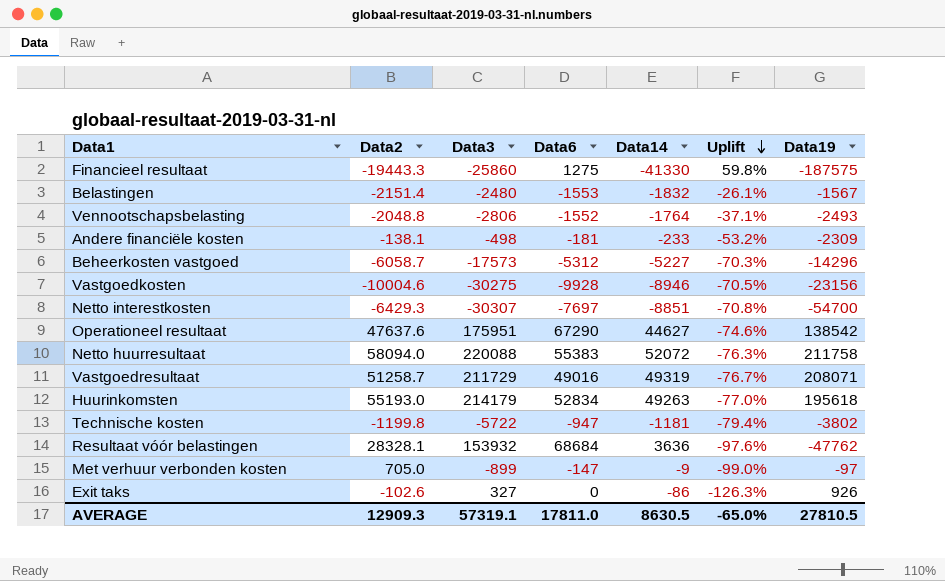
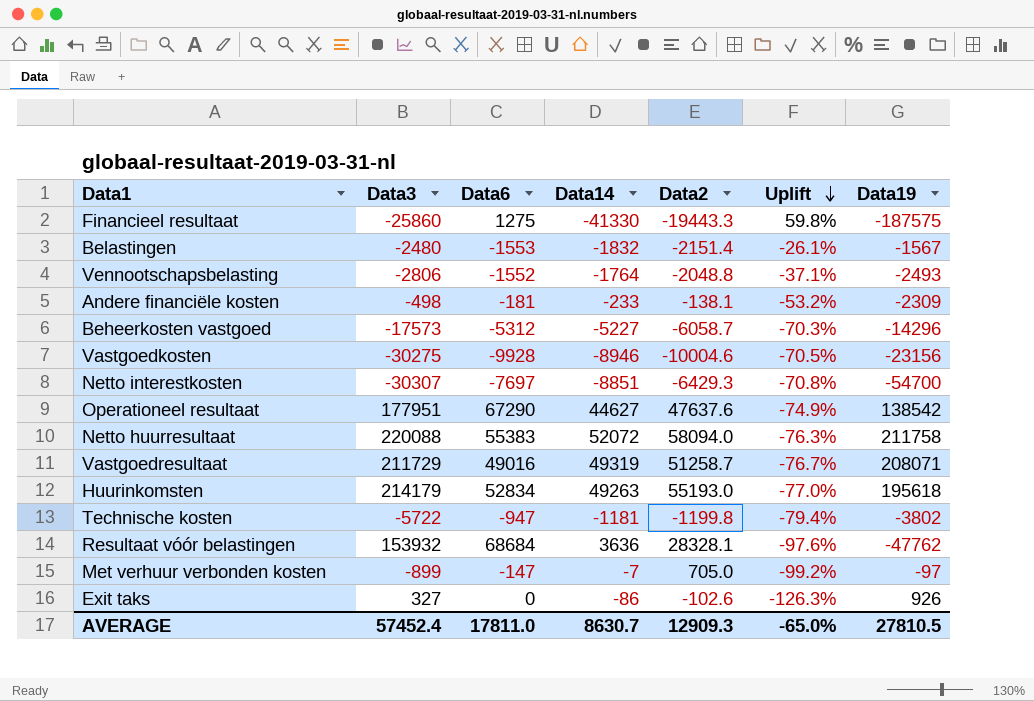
column Data2 | position: 2 -> 5
Operationeel resultaat | Data3: 175951 -> 177951
Operationeel resultaat | Uplift: -74.6% -> -74.9%
Met verhuur verbonden kosten | Data14: -9 -> -7
Met verhuur verbonden kosten | Uplift: -99.0% -> -99.2%
AVERAGE | Data3: 57319.1 -> 57452.4
AVERAGE | Data14: 8630.5 -> 8630.7

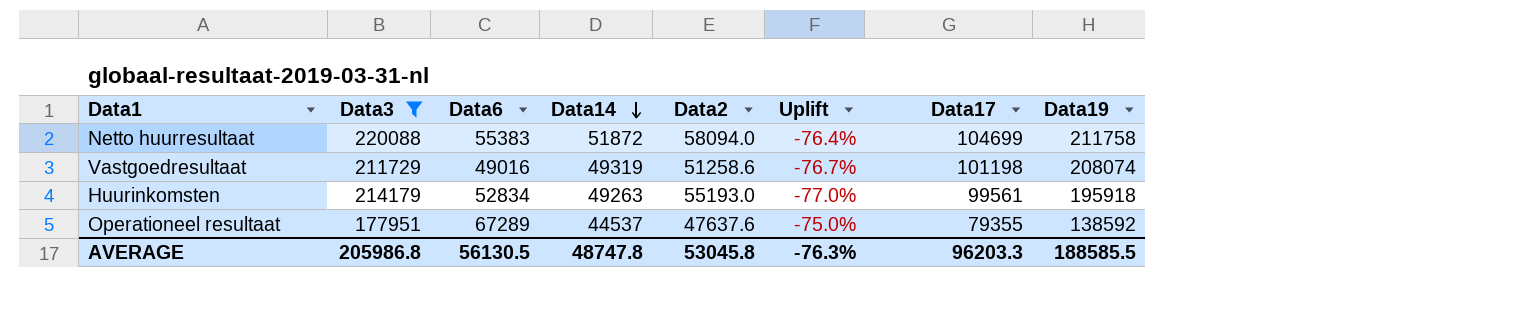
filter: none -> Data3 >= 177951
row order: Uplift descending -> Data14 descending
column Data17 | position: none -> 7
Netto huurresultaat | Data14: 52072 -> 51872
Netto huurresultaat | Uplift: -76.3% -> -76.4%
Vastgoedresultaat | Data2: 51258.7 -> 51258.6
Vastgoedresultaat | Data19: 208071 -> 208074
Huurinkomsten | Data19: 195618 -> 195918
Operationeel resultaat | Data6: 67290 -> 67289
Operationeel resultaat | Data14: 44627 -> 44537
Operationeel resultaat | Uplift: -74.9% -> -75.0%
Operationeel resultaat | Data19: 138542 -> 138592
AVERAGE | Data3: 57452.4 -> 205986.8
AVERAGE | Data6: 17811.0 -> 56130.5
AVERAGE | Data14: 8630.7 -> 48747.8
AVERAGE | Data2: 12909.3 -> 53045.8
AVERAGE | Uplift: -65.0% -> -76.3%
AVERAGE | Data19: 27810.5 -> 188585.5

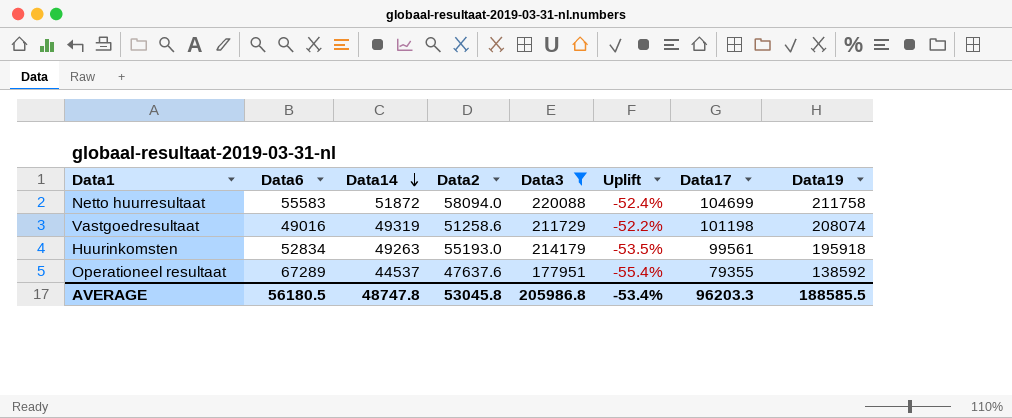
column Data3 | position: 2 -> 5
column Uplift | formula: ([Data14] - [Data3]) / [Data3] -> ([Data17] - [Data3]) / [Data3]
Netto huurresultaat | Data6: 55383 -> 55583
AVERAGE | Data6: 56130.5 -> 56180.5
AVERAGE | Uplift: -76.3% -> -53.4%

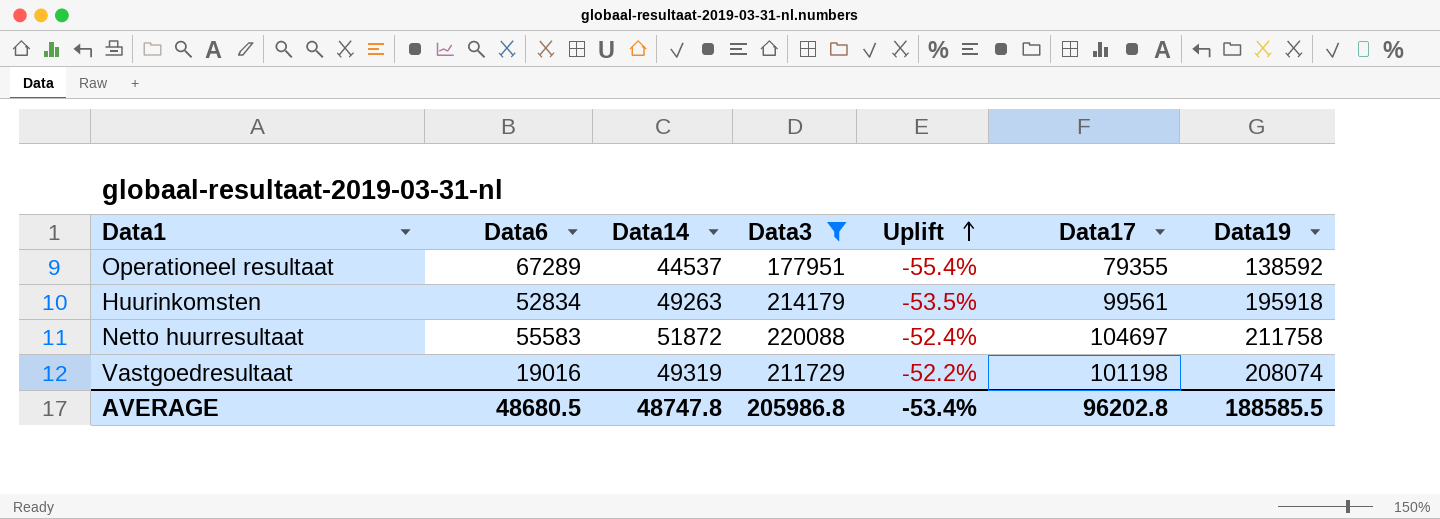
row order: Data14 descending -> Uplift ascending
column Data2 | position: 4 -> none
Netto huurresultaat | Data17: 104699 -> 104697
Vastgoedresultaat | Data6: 49016 -> 19016
AVERAGE | Data6: 56180.5 -> 48680.5
AVERAGE | Data17: 96203.3 -> 96202.8

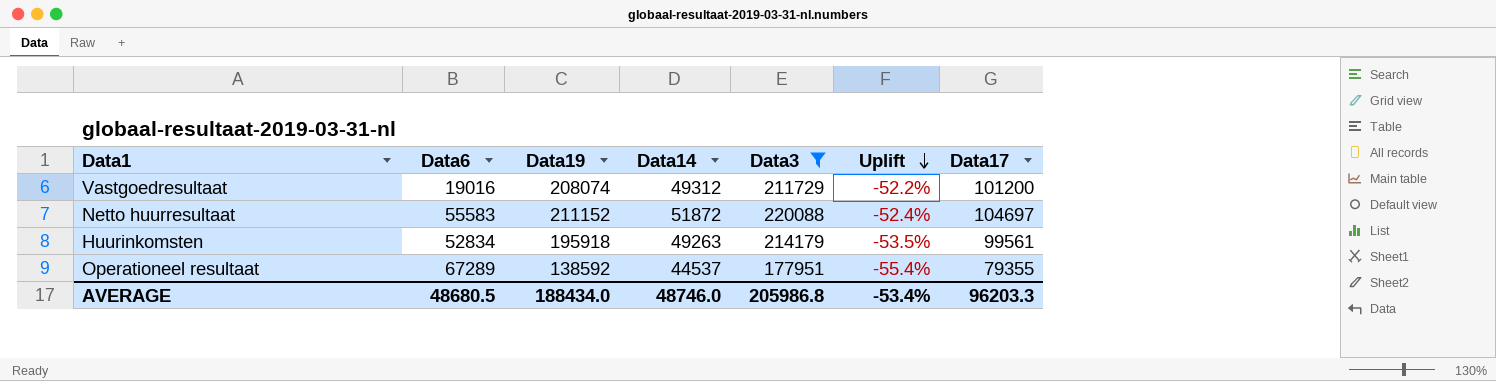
row order: Uplift ascending -> Uplift descending
column Data19 | position: 7 -> 3
Vastgoedresultaat | Data14: 49319 -> 49312
Vastgoedresultaat | Data17: 101198 -> 101200
Netto huurresultaat | Data19: 211758 -> 211152
AVERAGE | Data19: 188585.5 -> 188434.0
AVERAGE | Data14: 48747.8 -> 48746.0
AVERAGE | Data17: 96202.8 -> 96203.3

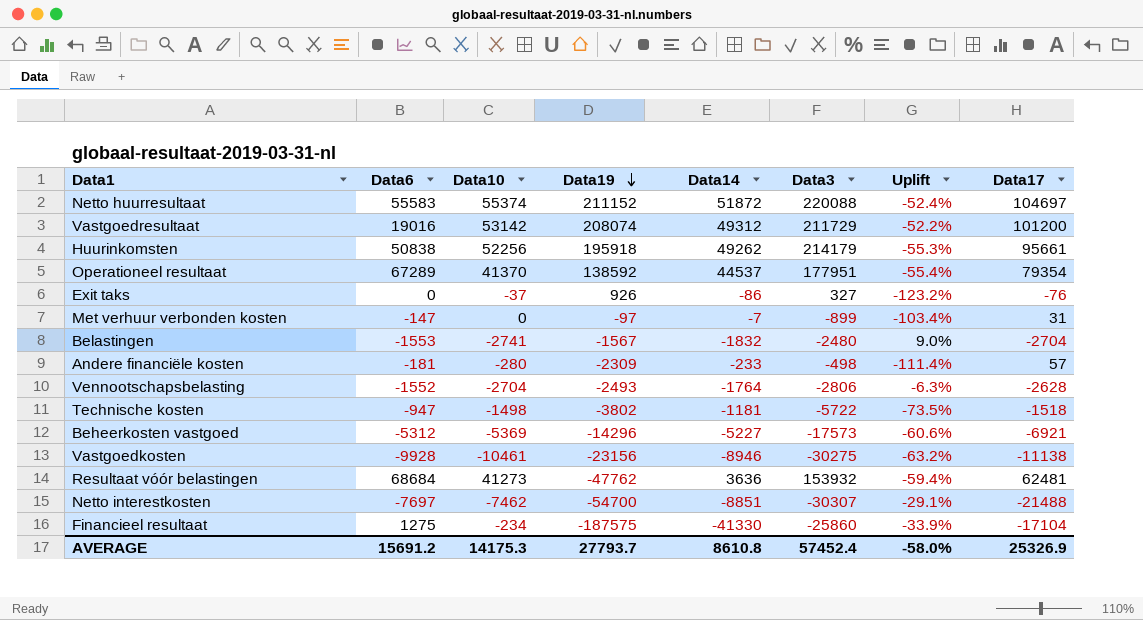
filter: Data3 >= 177951 -> none
row order: Uplift descending -> Data19 descending
column Data10 | position: none -> 3
Huurinkomsten | Data6: 52834 -> 50838
Huurinkomsten | Data14: 49263 -> 49262
Huurinkomsten | Uplift: -53.5% -> -55.3%
Huurinkomsten | Data17: 99561 -> 95661
Operationeel resultaat | Data17: 79355 -> 79354
AVERAGE | Data6: 48680.5 -> 15691.2
AVERAGE | Data19: 188434.0 -> 27793.7
AVERAGE | Data14: 48746.0 -> 8610.8
AVERAGE | Data3: 205986.8 -> 57452.4
AVERAGE | Uplift: -53.4% -> -58.0%
AVERAGE | Data17: 96203.3 -> 25326.9

